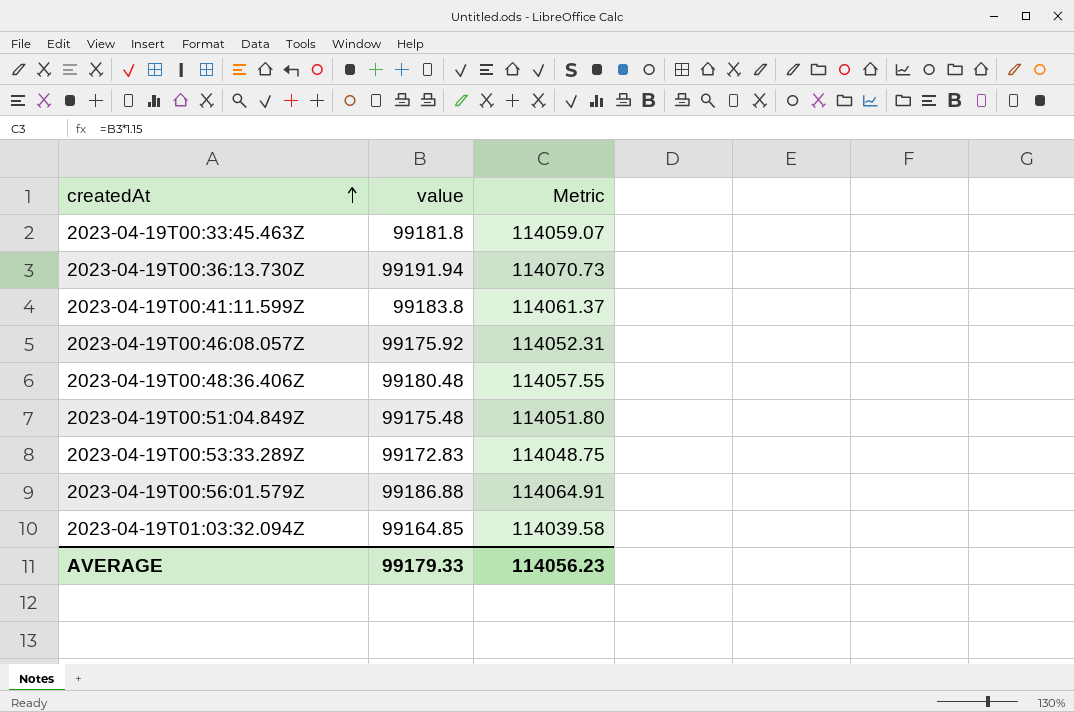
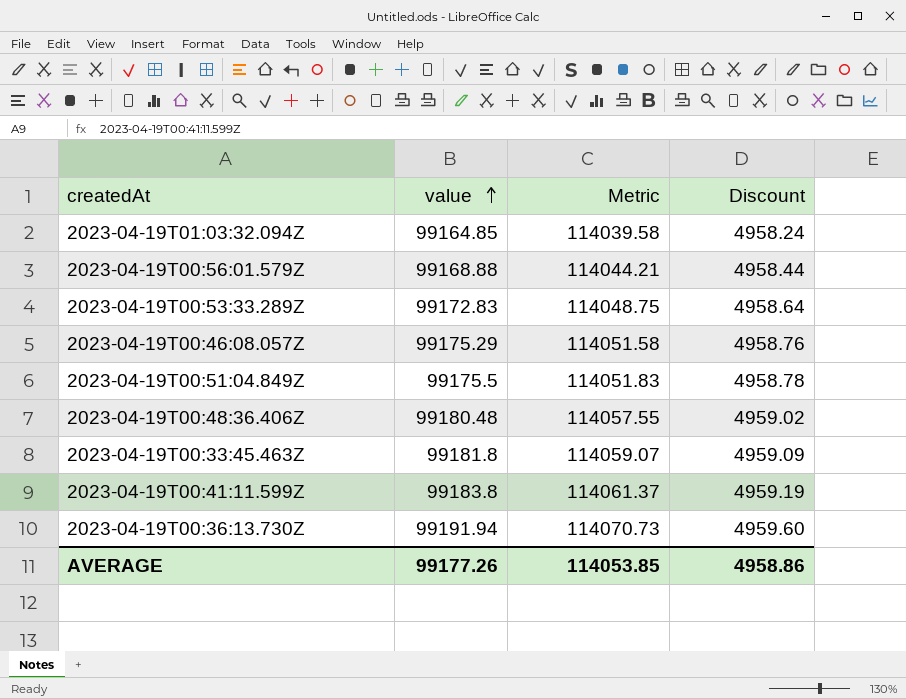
row order: createdAt ascending -> value ascending
column Discount | formula: none -> [value] * 0.05
2023-04-19T00:56:01.579Z | value: 99186.88 -> 99168.88
2023-04-19T00:56:01.579Z | Metric: 114064.91 -> 114044.21
2023-04-19T00:46:08.057Z | value: 99175.92 -> 99175.29
2023-04-19T00:46:08.057Z | Metric: 114052.31 -> 114051.58
2023-04-19T00:51:04.849Z | value: 99175.48 -> 99175.5
2023-04-19T00:51:04.849Z | Metric: 114051.80 -> 114051.83
AVERAGE | value: 99179.33 -> 99177.26
AVERAGE | Metric: 114056.23 -> 114053.85

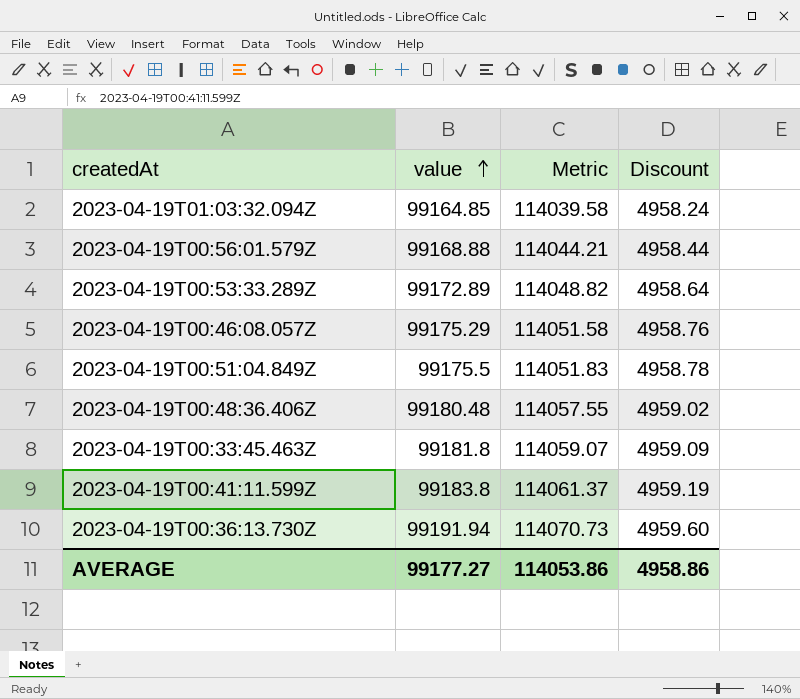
2023-04-19T00:53:33.289Z | value: 99172.83 -> 99172.89
2023-04-19T00:53:33.289Z | Metric: 114048.75 -> 114048.82
AVERAGE | value: 99177.26 -> 99177.27
AVERAGE | Metric: 114053.85 -> 114053.86

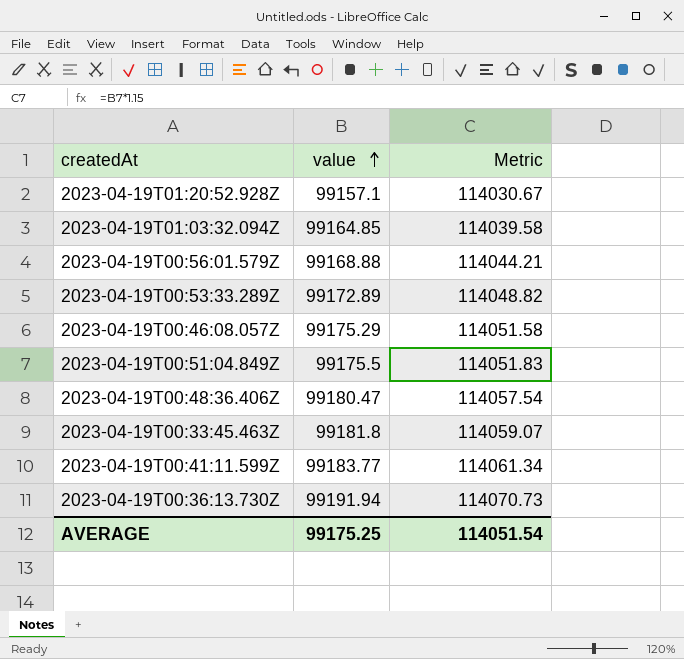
column Discount | formula: [value] * 0.05 -> none
row 2023-04-19T01:20:52.928Z: none -> 99157.1 | 114030.67
2023-04-19T00:48:36.406Z | value: 99180.48 -> 99180.47
2023-04-19T00:48:36.406Z | Metric: 114057.55 -> 114057.54
2023-04-19T00:41:11.599Z | value: 99183.8 -> 99183.77
2023-04-19T00:41:11.599Z | Metric: 114061.37 -> 114061.34
AVERAGE | value: 99177.27 -> 99175.25
AVERAGE | Metric: 114053.86 -> 114051.54

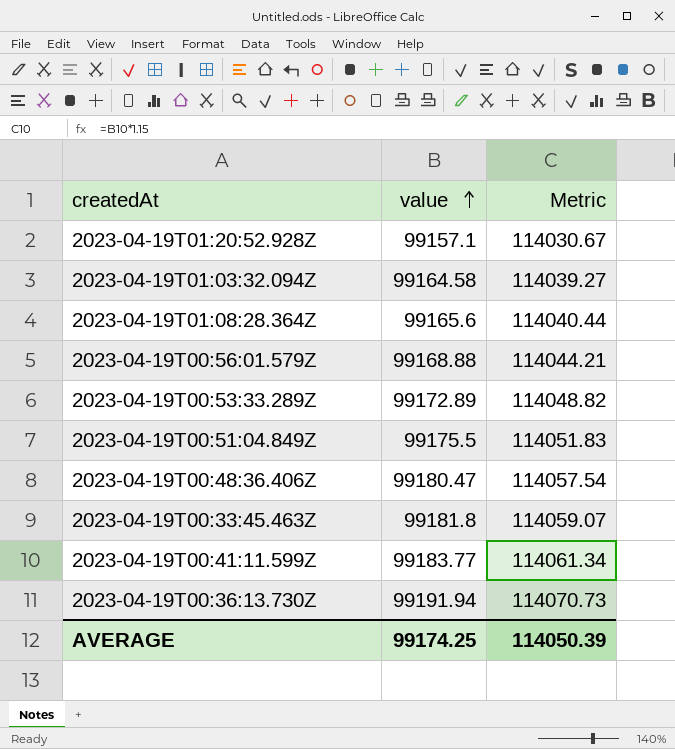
row 2023-04-19T00:46:08.057Z: 99175.29 | 114051.58 -> none
2023-04-19T01:03:32.094Z | value: 99164.85 -> 99164.58
2023-04-19T01:03:32.094Z | Metric: 114039.58 -> 114039.27
row 2023-04-19T01:08:28.364Z: none -> 99165.6 | 114040.44
AVERAGE | value: 99175.25 -> 99174.25
AVERAGE | Metric: 114051.54 -> 114050.39

